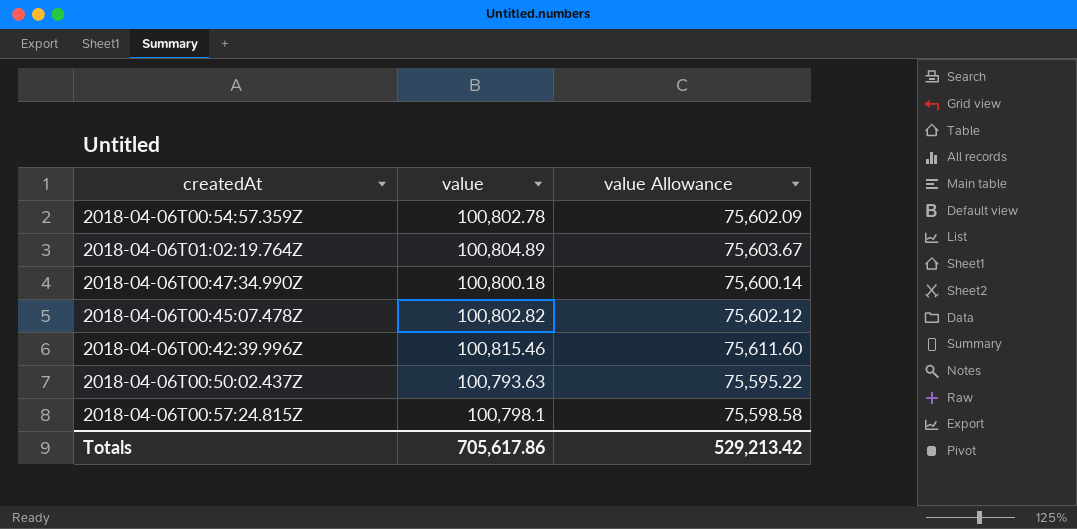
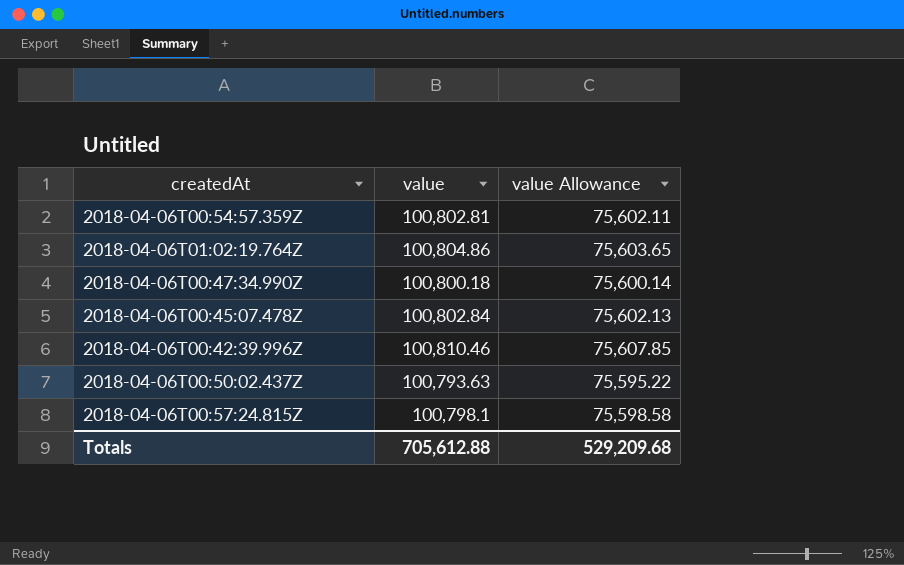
2018-04-06T00:54:57.359Z | value: 100,802.78 -> 100,802.81
2018-04-06T00:54:57.359Z | value Allowance: 75,602.09 -> 75,602.11
2018-04-06T01:02:19.764Z | value: 100,804.89 -> 100,804.86
2018-04-06T01:02:19.764Z | value Allowance: 75,603.67 -> 75,603.65
2018-04-06T00:45:07.478Z | value: 100,802.82 -> 100,802.84
2018-04-06T00:45:07.478Z | value Allowance: 75,602.12 -> 75,602.13
2018-04-06T00:42:39.996Z | value: 100,815.46 -> 100,810.46
2018-04-06T00:42:39.996Z | value Allowance: 75,611.60 -> 75,607.85
Totals | value: 705,617.86 -> 705,612.88
Totals | value Allowance: 529,213.42 -> 529,209.68

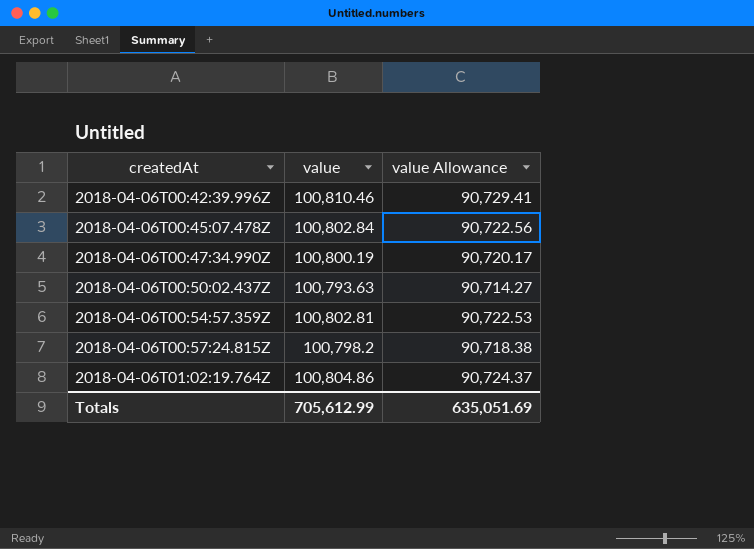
row order: none -> createdAt ascending
column value Allowance | formula: [value] * 0.75 -> [value] * 0.9
2018-04-06T00:47:34.990Z | value: 100,800.18 -> 100,800.19
2018-04-06T00:57:24.815Z | value: 100,798.1 -> 100,798.2
Totals | value: 705,612.88 -> 705,612.99
Totals | value Allowance: 529,209.68 -> 635,051.69

